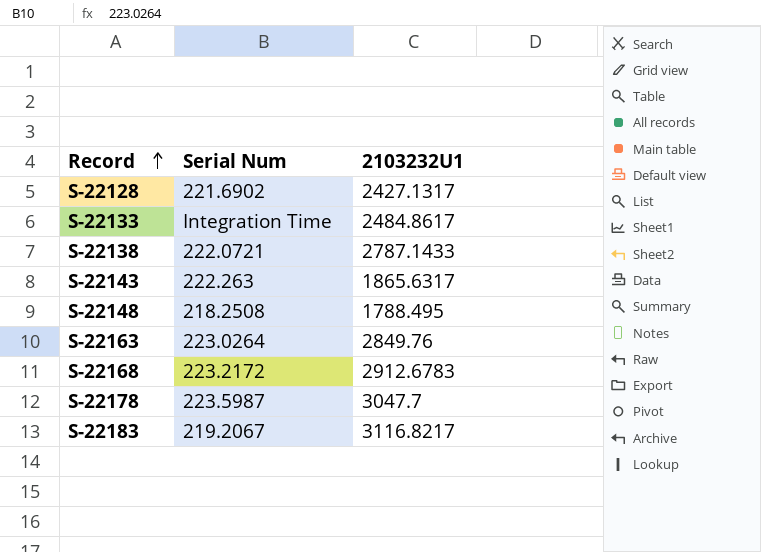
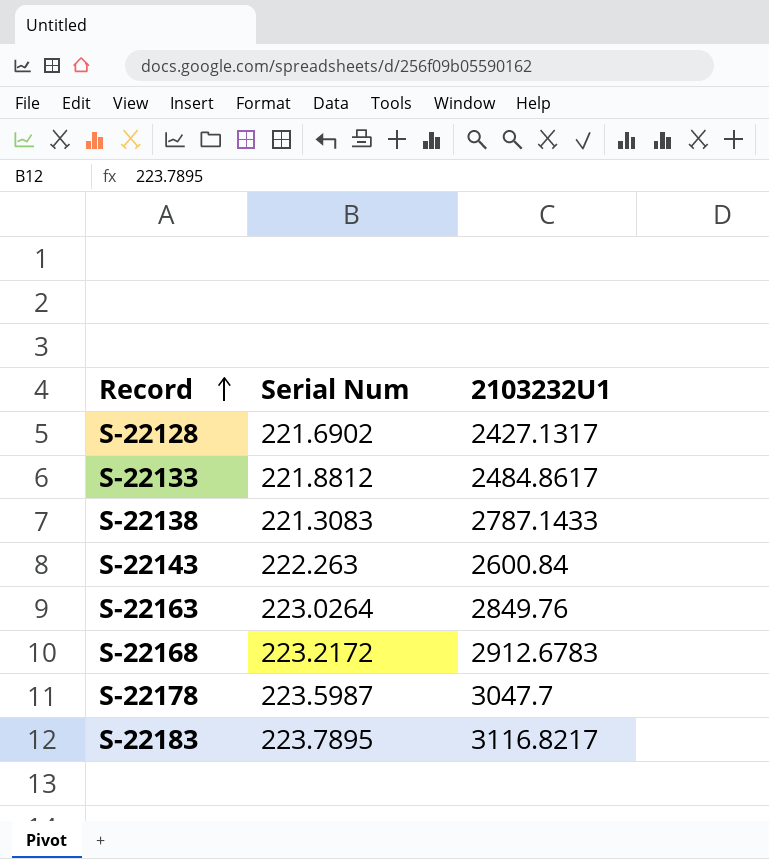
row S-22148: 218.2508 | 1788.495 -> none
S-22133 | Serial Num: Integration Time -> 221.8812
S-22138 | Serial Num: 222.0721 -> 221.3083
S-22143 | 2103232U1: 1865.6317 -> 2600.84
S-22183 | Serial Num: 219.2067 -> 223.7895

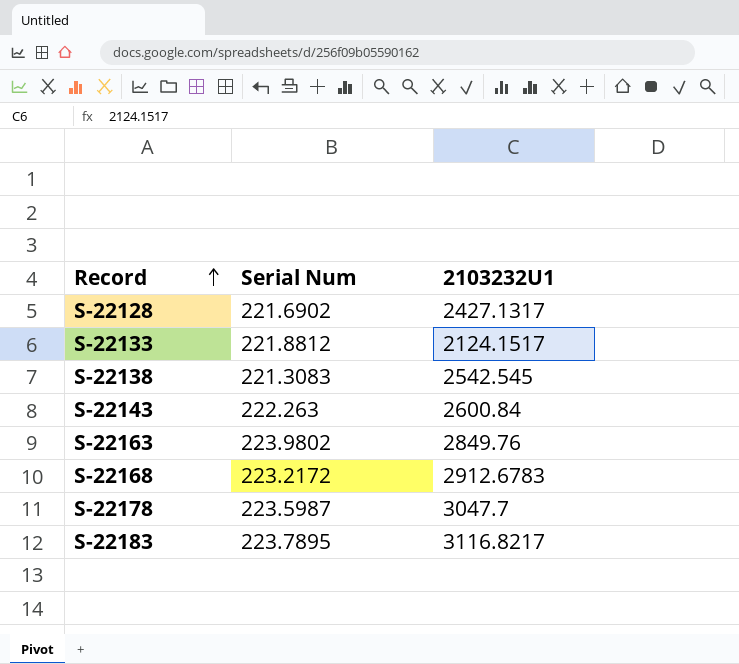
S-22133 | 2103232U1: 2484.8617 -> 2124.1517
S-22138 | 2103232U1: 2787.1433 -> 2542.545
S-22163 | Serial Num: 223.0264 -> 223.9802

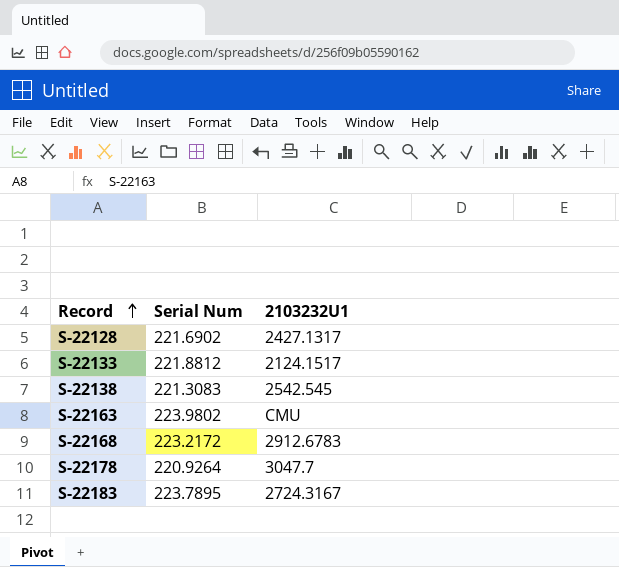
row S-22143: 222.263 | 2600.84 -> none
S-22163 | 2103232U1: 2849.76 -> CMU
S-22178 | Serial Num: 223.5987 -> 220.9264
S-22183 | 2103232U1: 3116.8217 -> 2724.3167

